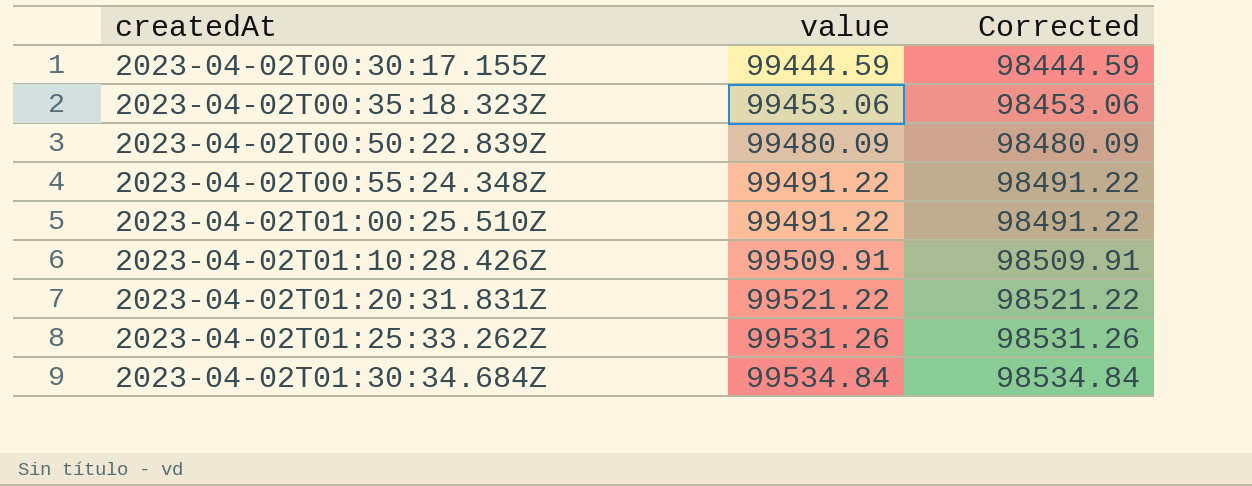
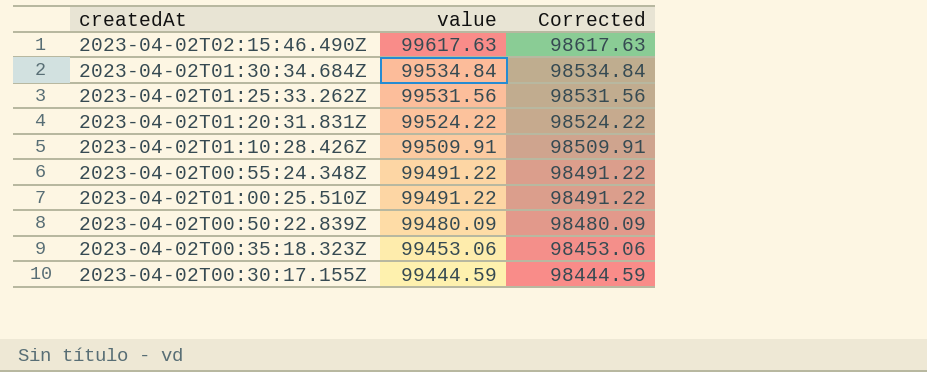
row order: createdAt ascending -> value descending
row 2023-04-02T02:15:46.490Z: none -> 99617.63 | 98617.63
2023-04-02T01:25:33.262Z | value: 99531.26 -> 99531.56
2023-04-02T01:25:33.262Z | Corrected: 98531.26 -> 98531.56
2023-04-02T01:20:31.831Z | value: 99521.22 -> 99524.22
2023-04-02T01:20:31.831Z | Corrected: 98521.22 -> 98524.22

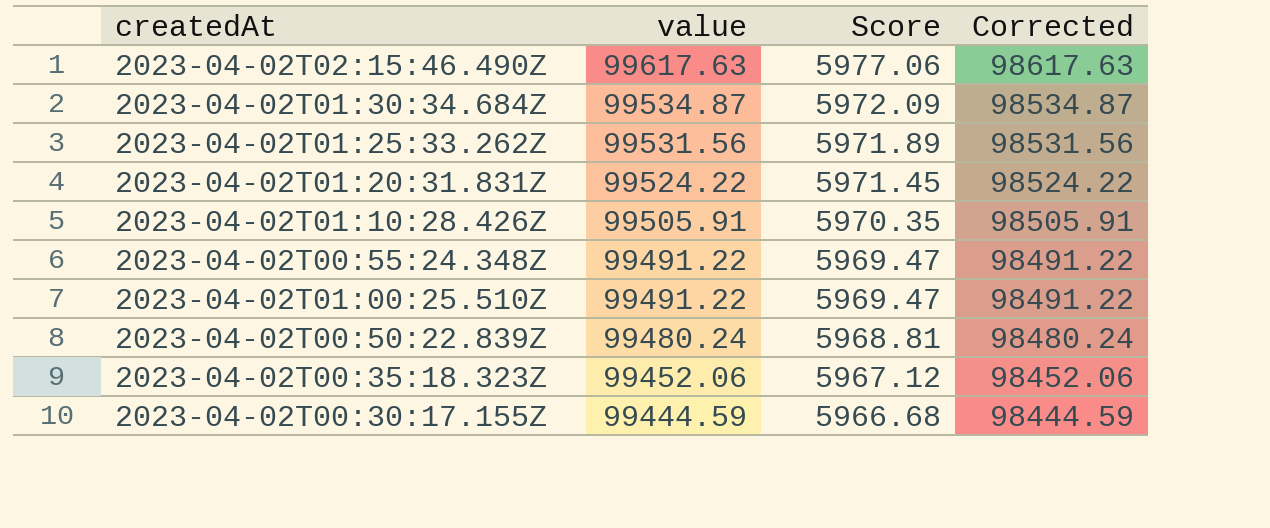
column Score | formula: none -> [value] * 0.06
2023-04-02T01:30:34.684Z | value: 99534.84 -> 99534.87
2023-04-02T01:30:34.684Z | Corrected: 98534.84 -> 98534.87
2023-04-02T01:10:28.426Z | value: 99509.91 -> 99505.91
2023-04-02T01:10:28.426Z | Corrected: 98509.91 -> 98505.91
2023-04-02T00:50:22.839Z | value: 99480.09 -> 99480.24
2023-04-02T00:50:22.839Z | Corrected: 98480.09 -> 98480.24
2023-04-02T00:35:18.323Z | value: 99453.06 -> 99452.06
2023-04-02T00:35:18.323Z | Corrected: 98453.06 -> 98452.06

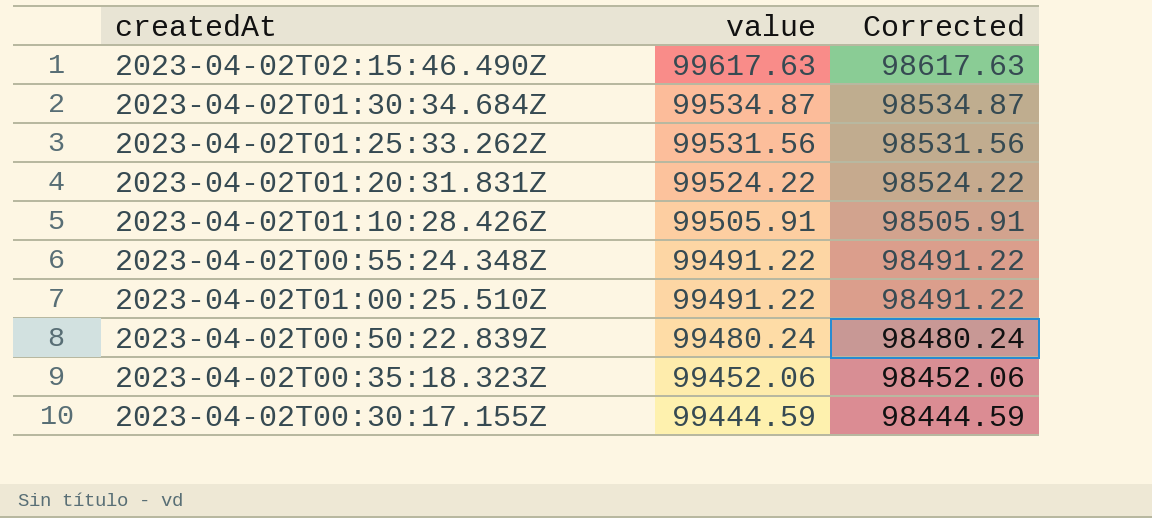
column Score | formula: [value] * 0.06 -> none

